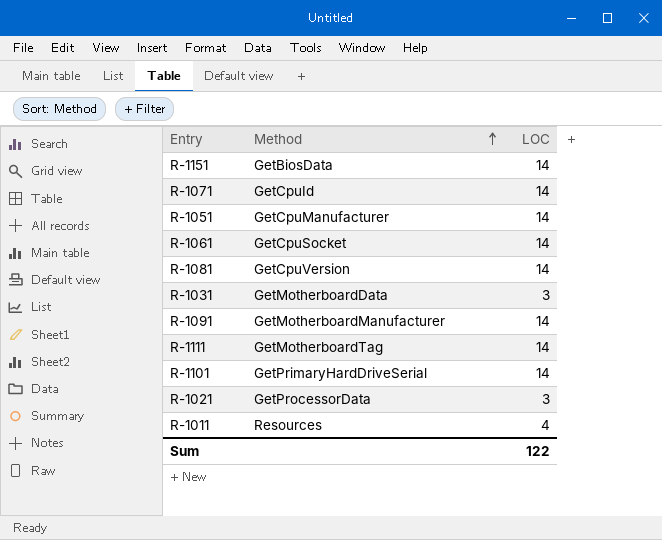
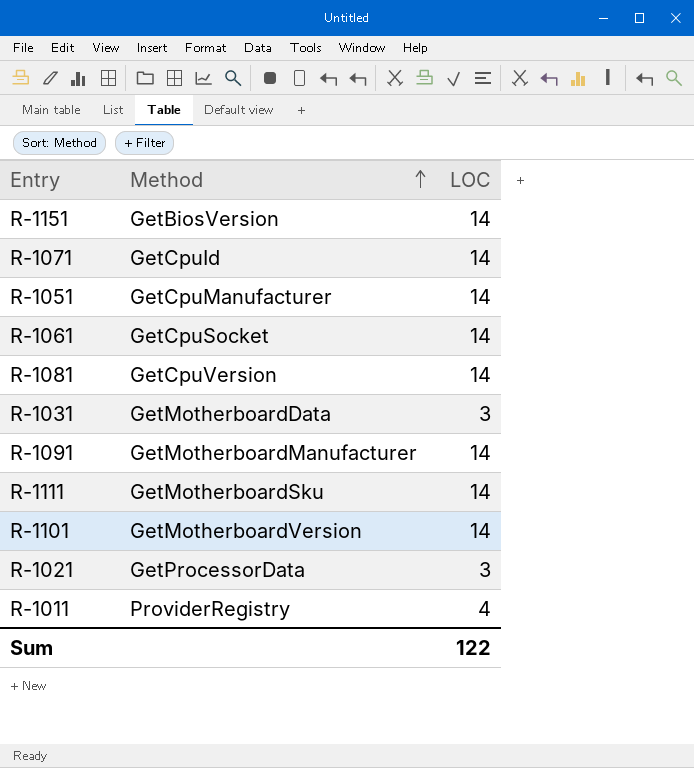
R-1151 | Method: GetBiosData -> GetBiosVersion
R-1111 | Method: GetMotherboardTag -> GetMotherboardSku
R-1101 | Method: GetPrimaryHardDriveSerial -> GetMotherboardVersion
R-1011 | Method: Resources -> ProviderRegistry

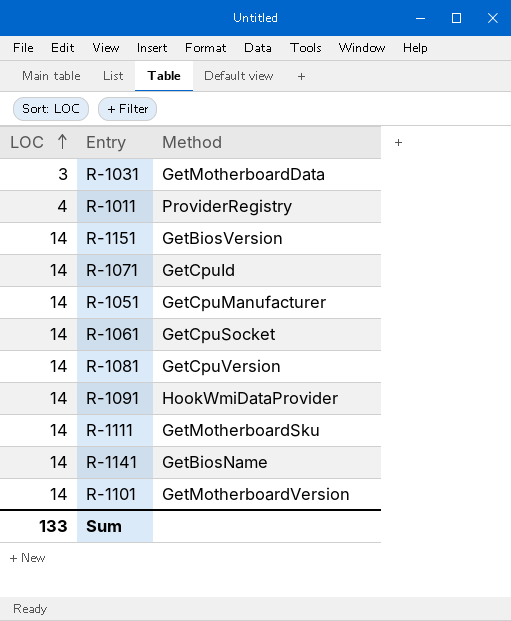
row order: Method ascending -> LOC ascending
column LOC | position: 3 -> 1
row R-1021: GetProcessorData | 3 -> none
R-1091 | Method: GetMotherboardManufacturer -> HookWmiDataProvider
row R-1141: none -> 14 | GetBiosName
Sum | LOC: 122 -> 133

